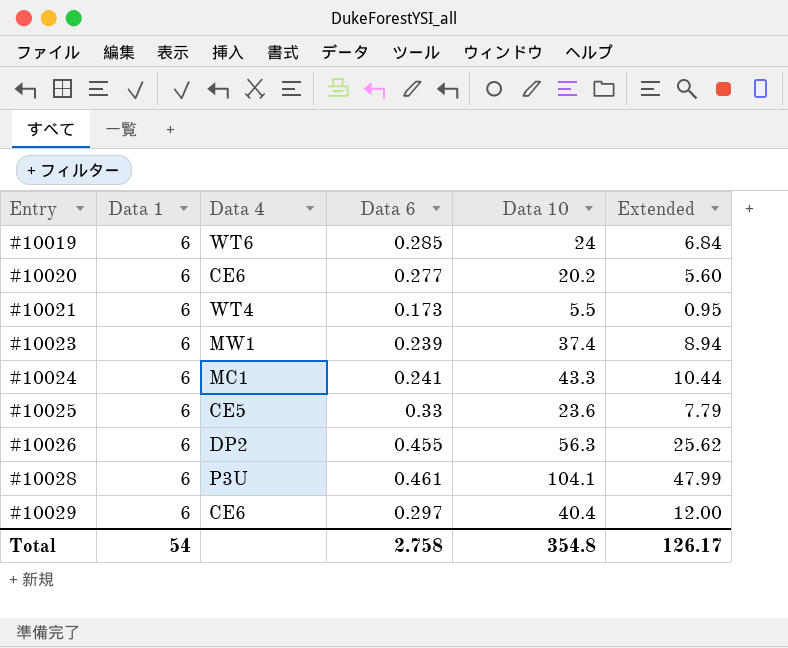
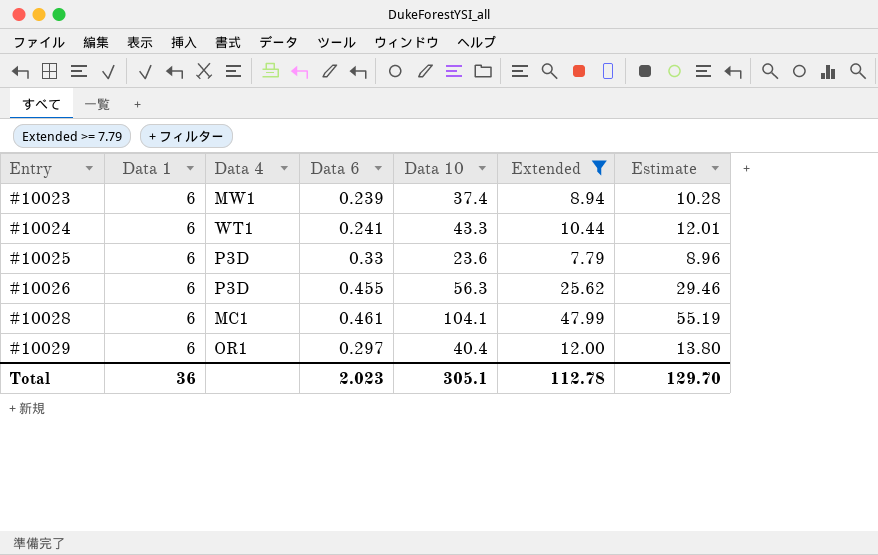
filter: none -> Extended >= 7.79
column Estimate | formula: none -> [Extended] * 1.15
#10024 | Data 4: MC1 -> WT1
#10025 | Data 4: CE5 -> P3D
#10026 | Data 4: DP2 -> P3D
#10028 | Data 4: P3U -> MC1
#10029 | Data 4: CE6 -> OR1
Total | Data 1: 54 -> 36
Total | Data 6: 2.758 -> 2.023
Total | Data 10: 354.8 -> 305.1
Total | Extended: 126.17 -> 112.78

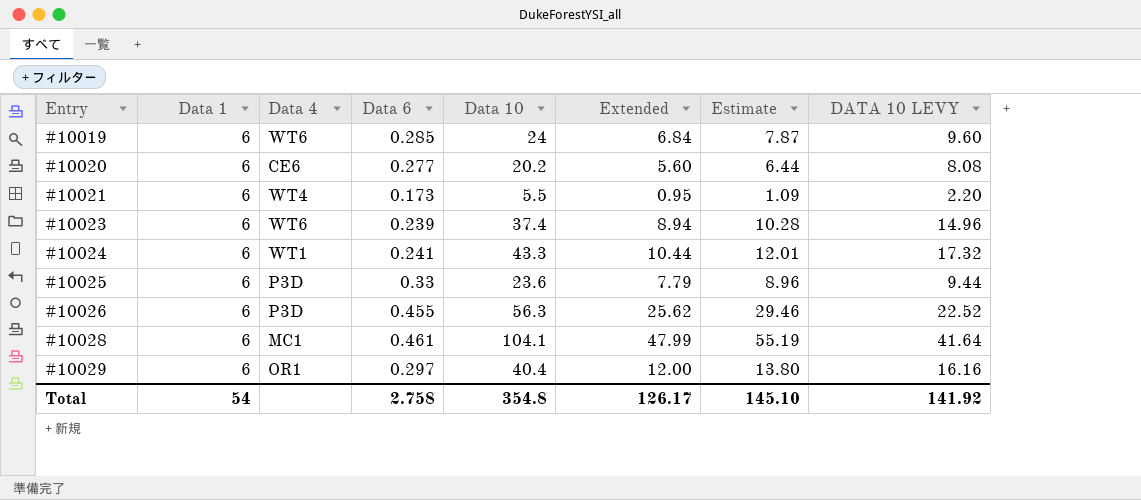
filter: Extended >= 7.79 -> none
column DATA 10 LEVY | formula: none -> [Data 10] * 0.4
#10023 | Data 4: MW1 -> WT6
Total | Data 1: 36 -> 54
Total | Data 6: 2.023 -> 2.758
Total | Data 10: 305.1 -> 354.8
Total | Extended: 112.78 -> 126.17
Total | Estimate: 129.70 -> 145.10

